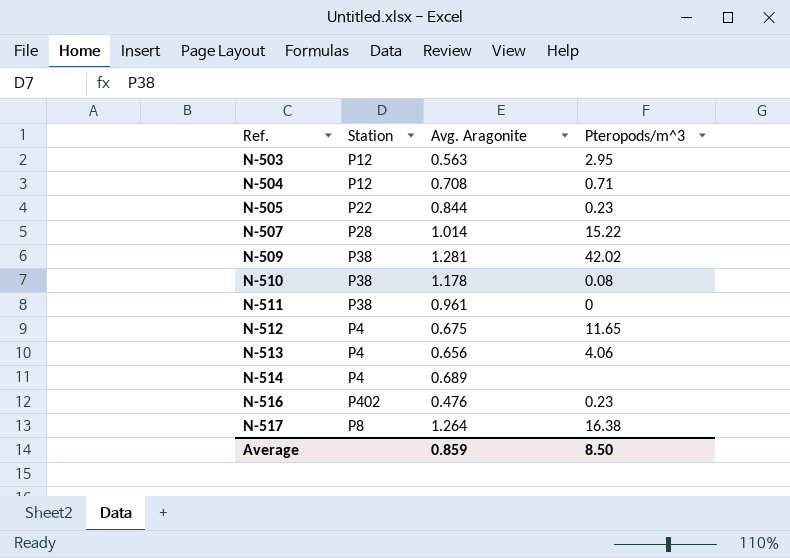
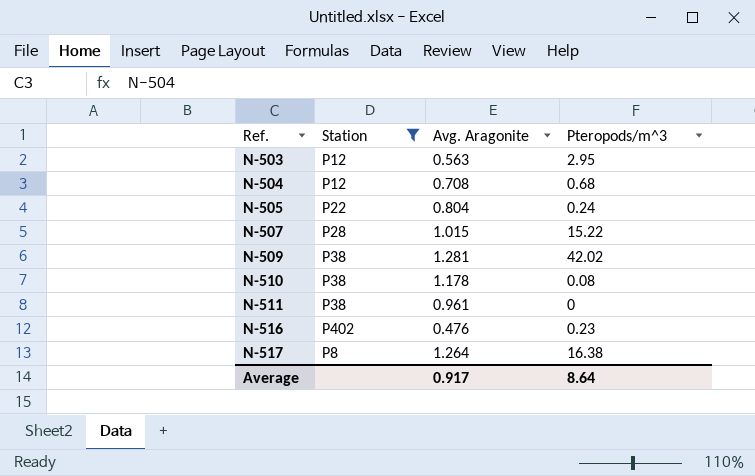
filter: none -> Station != P4
N-504 | Pteropods/m^3: 0.71 -> 0.68
N-505 | Avg. Aragonite: 0.844 -> 0.804
N-505 | Pteropods/m^3: 0.23 -> 0.24
N-507 | Avg. Aragonite: 1.014 -> 1.015
Average | Avg. Aragonite: 0.859 -> 0.917
Average | Pteropods/m^3: 8.50 -> 8.64

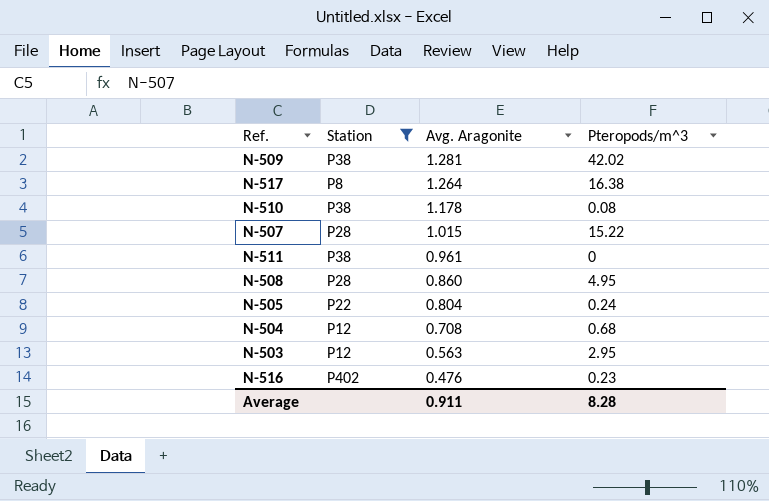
row order: Ref. ascending -> Avg. Aragonite descending
row N-508: none -> P28 | 0.860 | 4.95
Average | Avg. Aragonite: 0.917 -> 0.911
Average | Pteropods/m^3: 8.64 -> 8.28

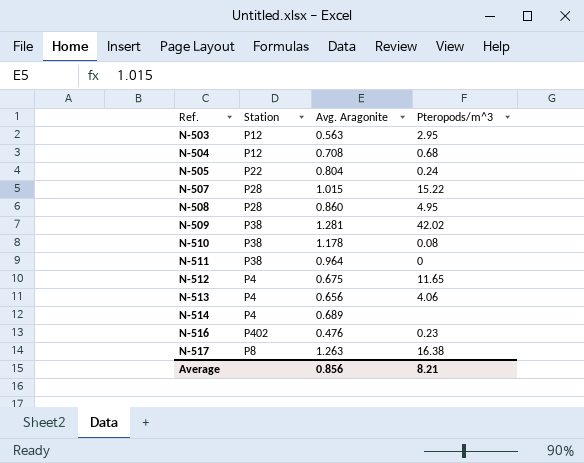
filter: Station != P4 -> none
row order: Avg. Aragonite descending -> Ref. ascending
N-511 | Avg. Aragonite: 0.961 -> 0.964
N-517 | Avg. Aragonite: 1.264 -> 1.263
Average | Avg. Aragonite: 0.911 -> 0.856
Average | Pteropods/m^3: 8.28 -> 8.21

